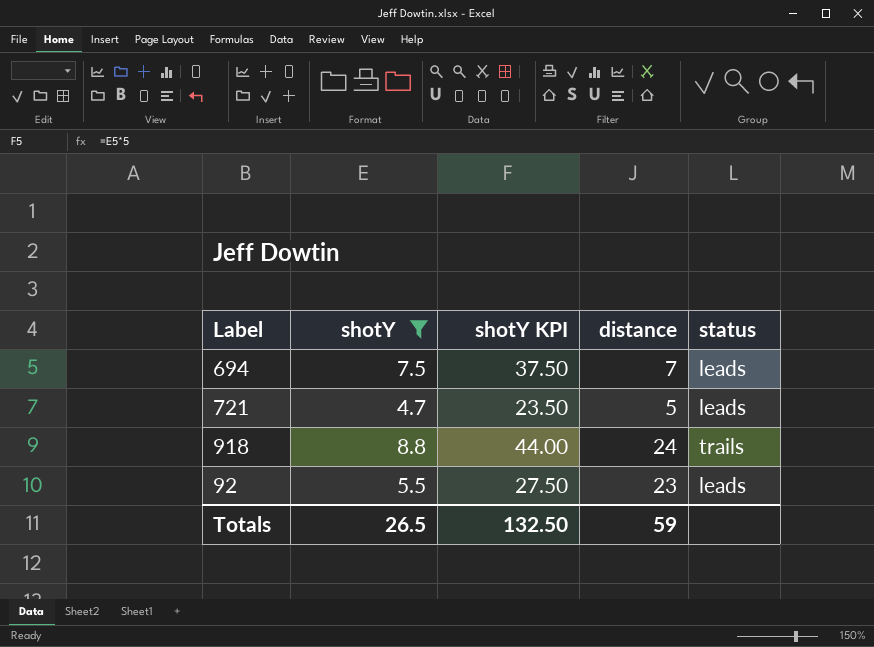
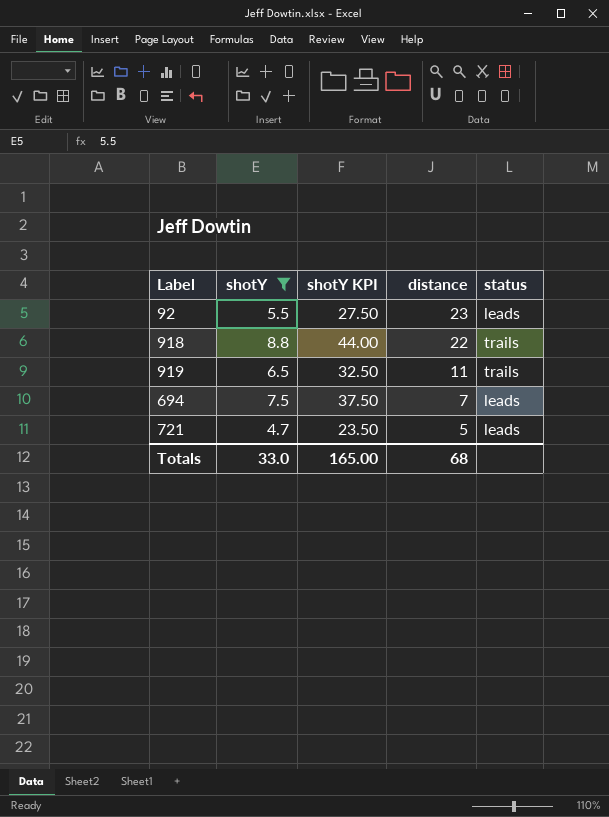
row order: none -> distance descending
918 | distance: 24 -> 22
row 919: none -> 6.5 | 32.50 | 11 | trails
Totals | shotY: 26.5 -> 33.0
Totals | shotY KPI: 132.50 -> 165.00
Totals | distance: 59 -> 68

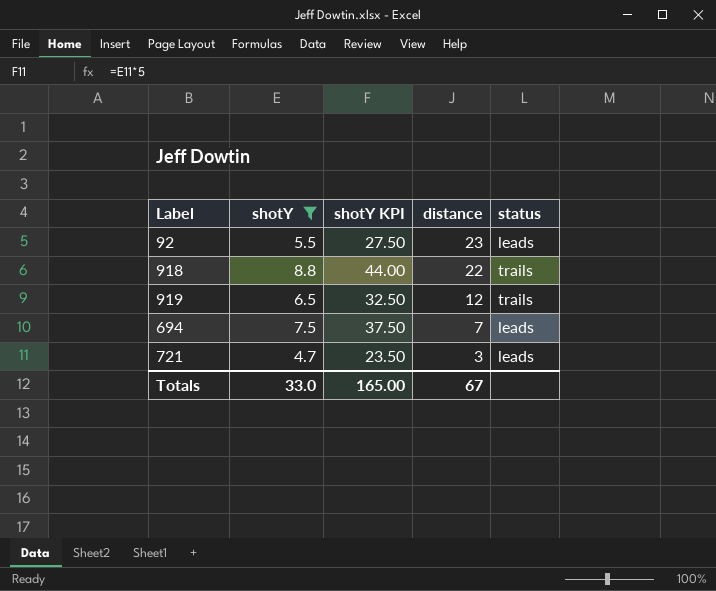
919 | distance: 11 -> 12
721 | distance: 5 -> 3
Totals | distance: 68 -> 67

